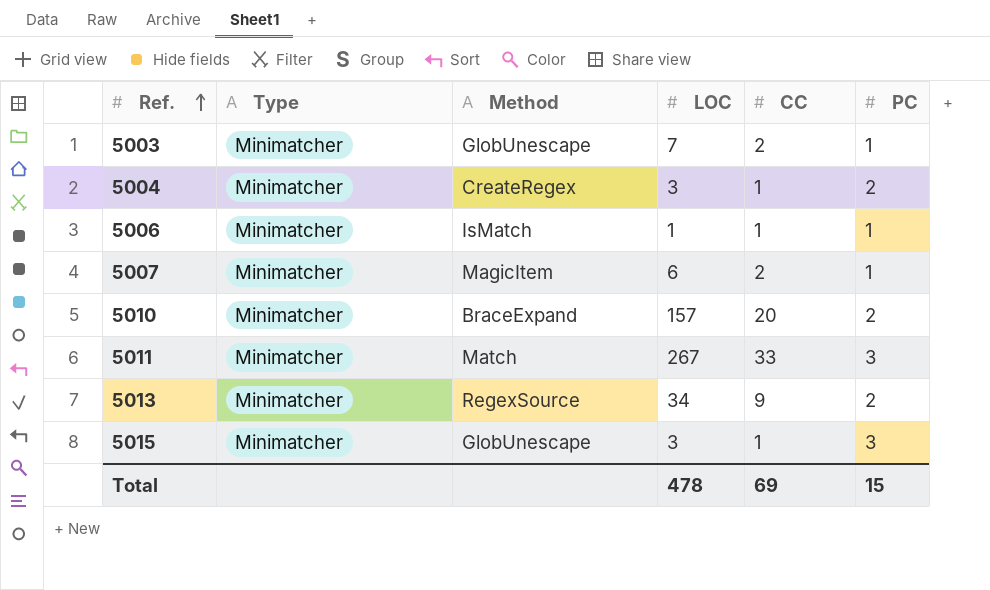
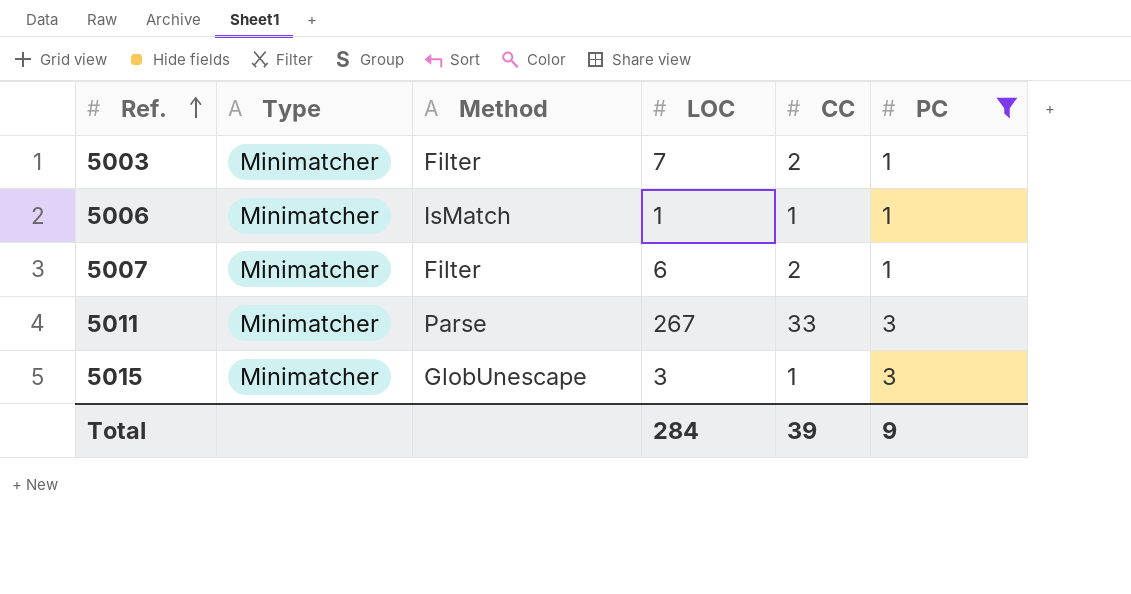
filter: none -> PC != 2
5003 | Method: GlobUnescape -> Filter
5007 | Method: MagicItem -> Filter
5011 | Method: Match -> Parse
Total | LOC: 478 -> 284
Total | CC: 69 -> 39
Total | PC: 15 -> 9

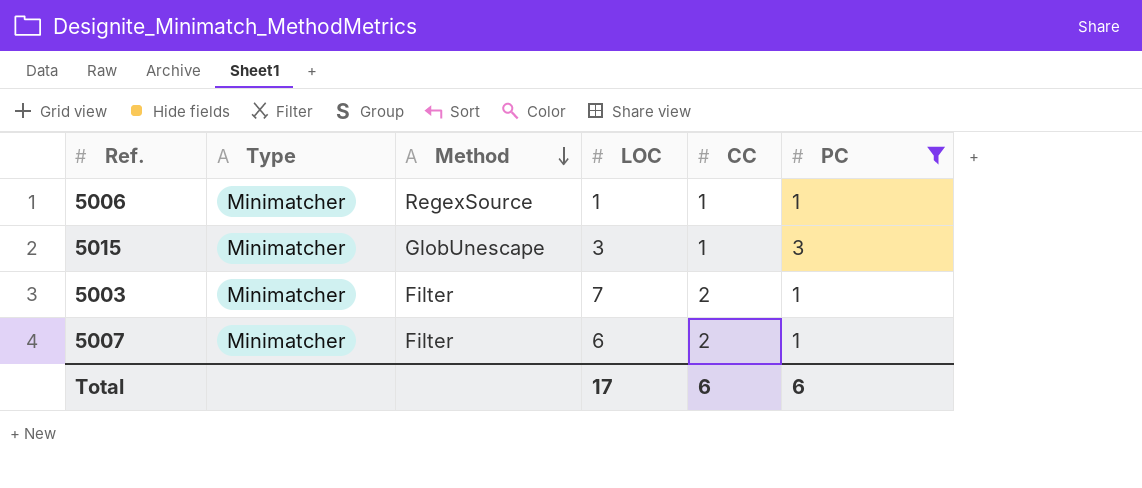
row order: Ref. ascending -> Method descending
row 5011: Minimatcher | Parse | 267 | 33 | 3 -> none
5006 | Method: IsMatch -> RegexSource
Total | LOC: 284 -> 17
Total | CC: 39 -> 6
Total | PC: 9 -> 6

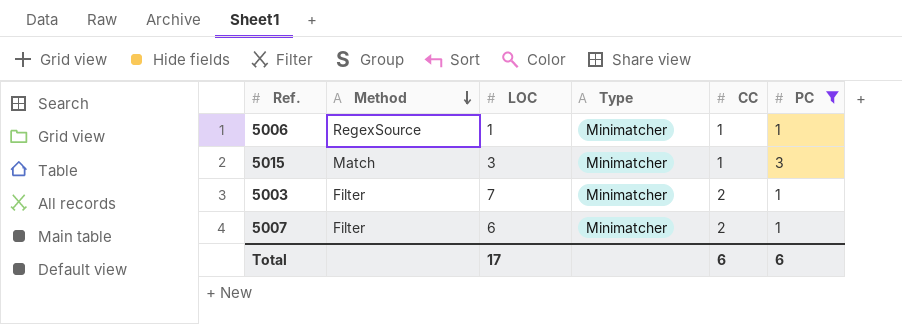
column Type | position: 2 -> 4
5015 | Method: GlobUnescape -> Match

